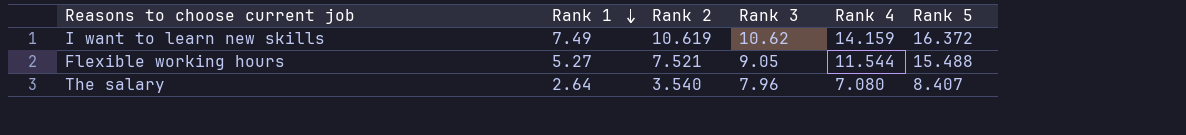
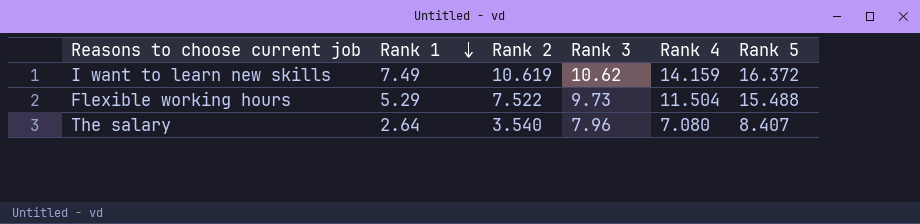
Flexible working hours | Rank 1: 5.27 -> 5.29
Flexible working hours | Rank 2: 7.521 -> 7.522
Flexible working hours | Rank 3: 9.05 -> 9.73
Flexible working hours | Rank 4: 11.544 -> 11.504

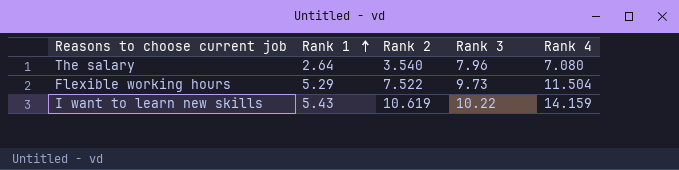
row order: Rank 1 descending -> Rank 1 ascending
column Rank 5 | position: 6 -> none
I want to learn new skills | Rank 1: 7.49 -> 5.43
I want to learn new skills | Rank 3: 10.62 -> 10.22

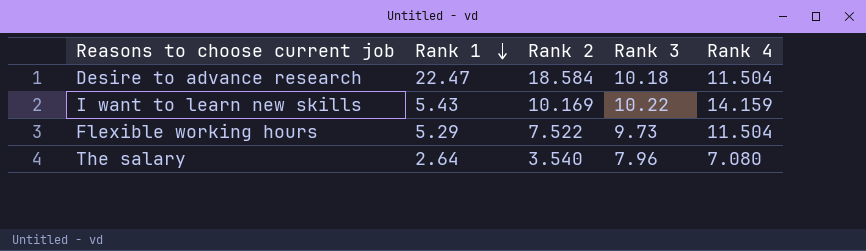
row order: Rank 1 ascending -> Rank 1 descending
row Desire to advance research: none -> 22.47 | 18.584 | 10.18 | 11.504
I want to learn new skills | Rank 2: 10.619 -> 10.169

